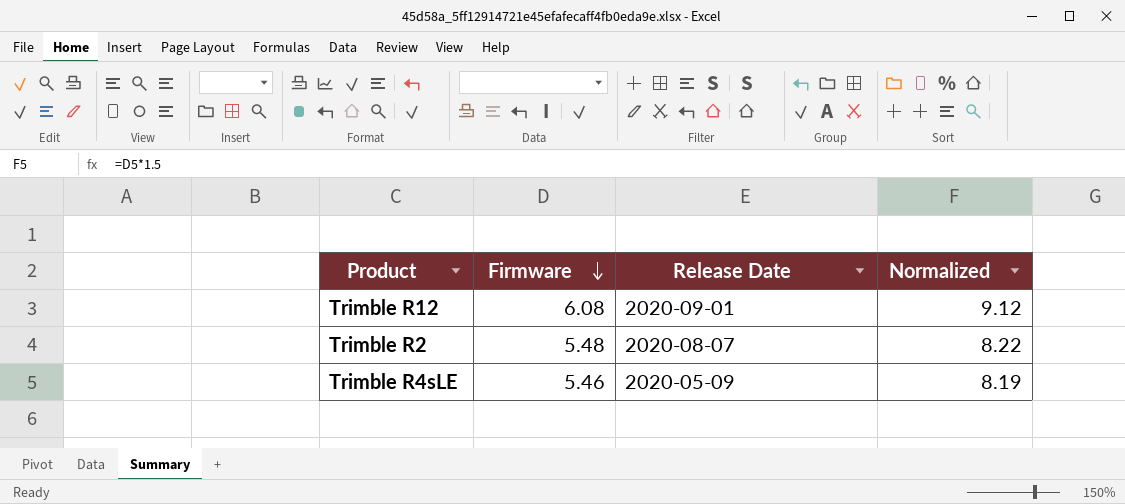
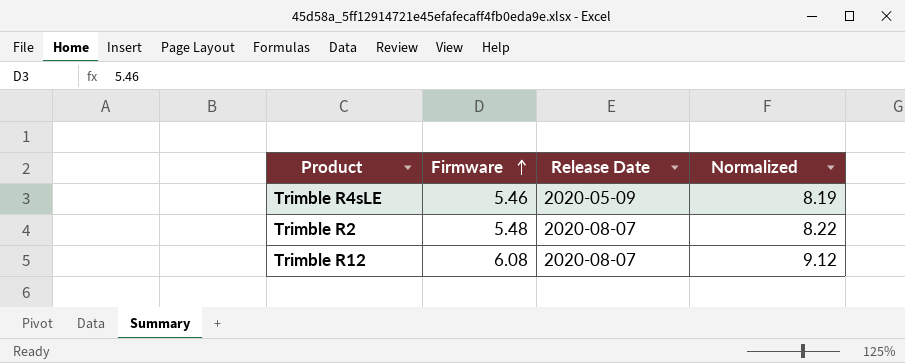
row order: Firmware descending -> Firmware ascending
Trimble R12 | Release Date: 2020-09-01 -> 2020-08-07

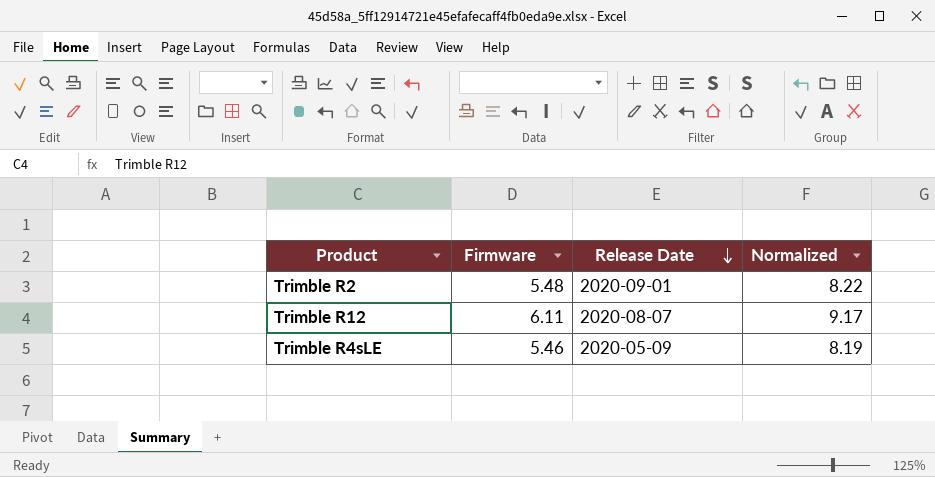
row order: Firmware ascending -> Release Date descending
Trimble R2 | Release Date: 2020-08-07 -> 2020-09-01
Trimble R12 | Firmware: 6.08 -> 6.11
Trimble R12 | Normalized: 9.12 -> 9.17

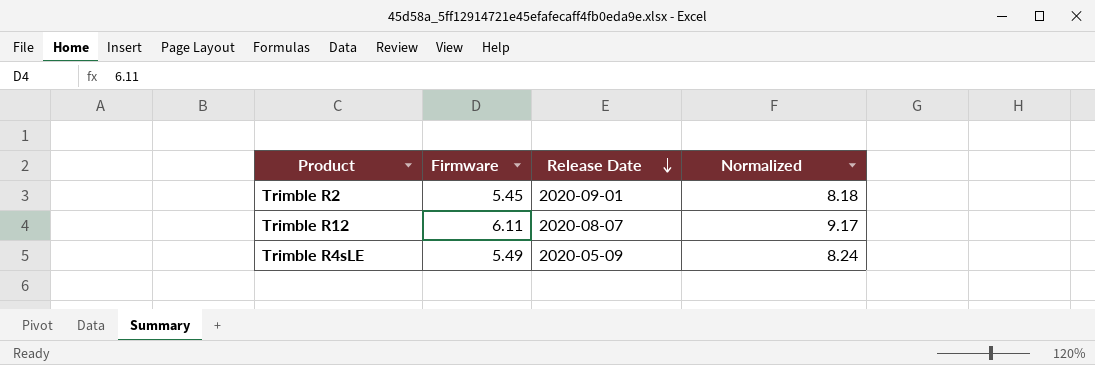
Trimble R2 | Firmware: 5.48 -> 5.45
Trimble R2 | Normalized: 8.22 -> 8.18
Trimble R4sLE | Firmware: 5.46 -> 5.49
Trimble R4sLE | Normalized: 8.19 -> 8.24

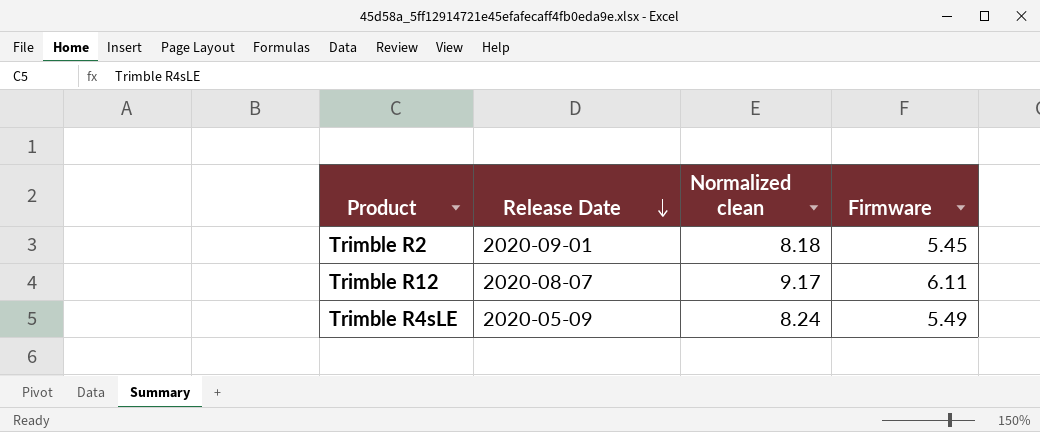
column name: Normalized -> Normalized clean
column Firmware | position: 2 -> 4

